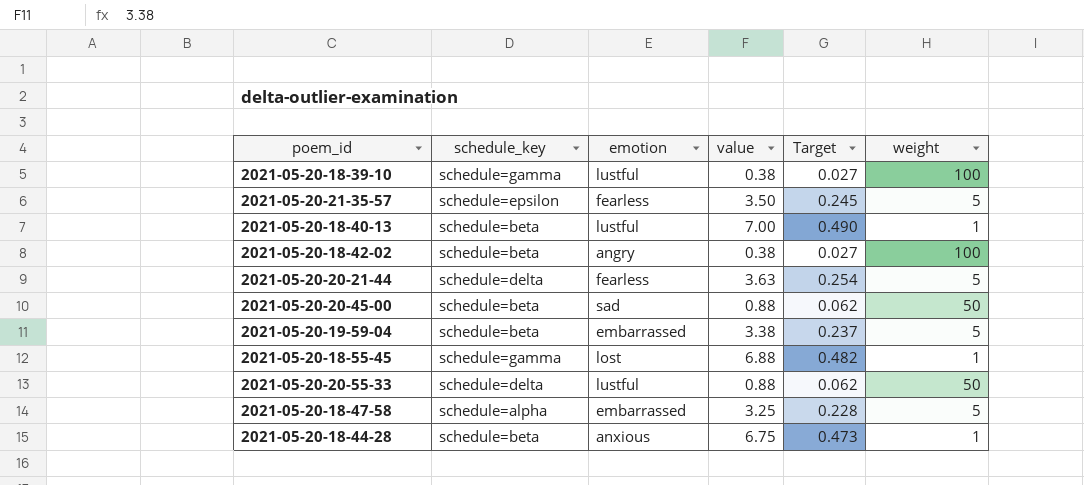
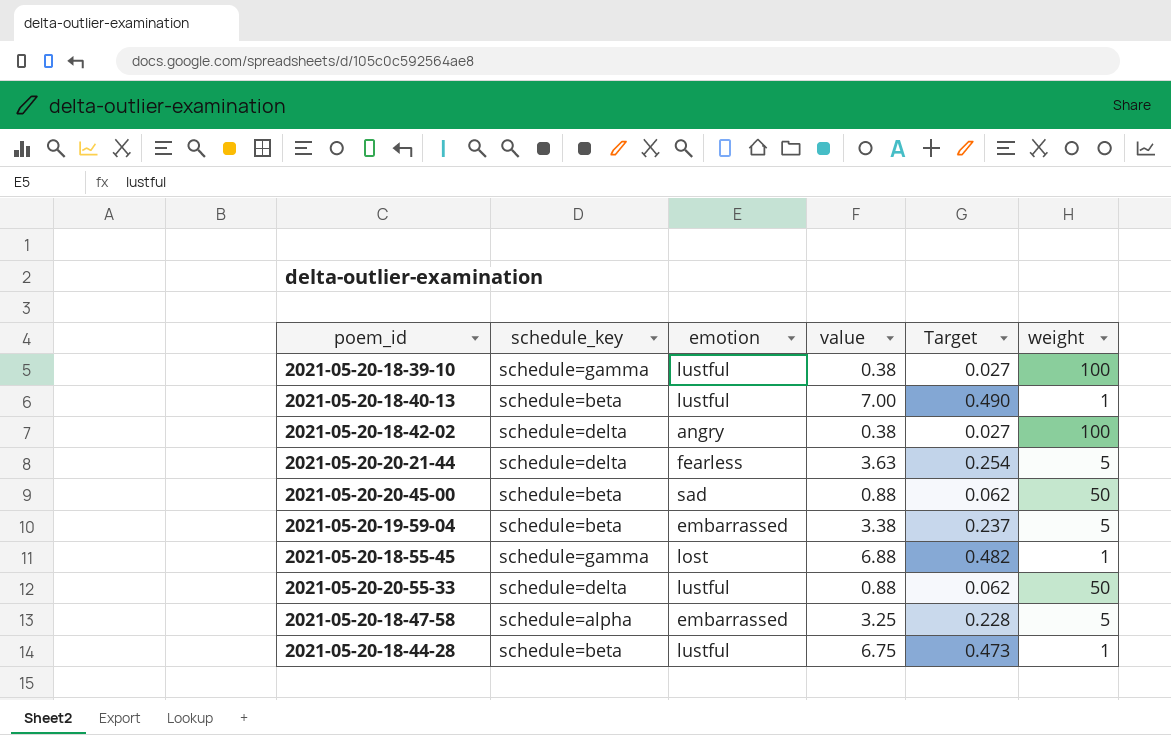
row 2021-05-20-21-35-57: schedule=epsilon | fearless | 3.50 | 0.245 | 5 -> none
2021-05-20-18-42-02 | schedule_key: schedule=beta -> schedule=delta
2021-05-20-18-44-28 | emotion: anxious -> lustful

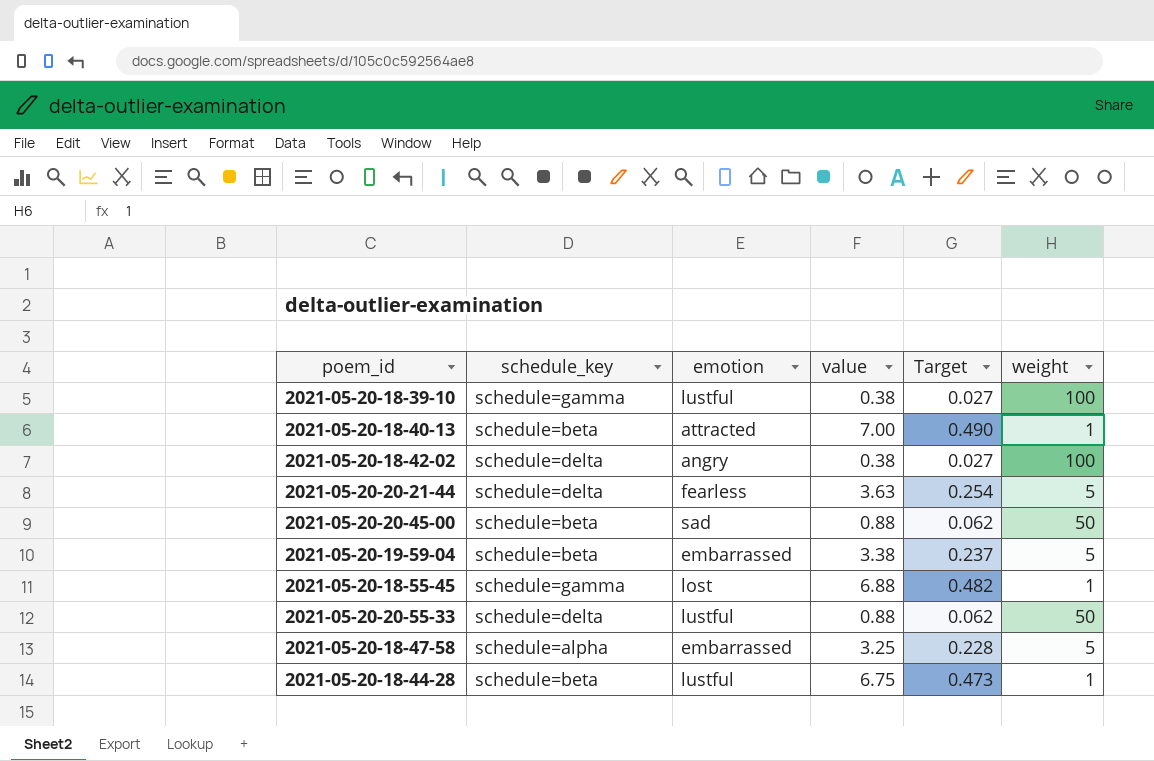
2021-05-20-18-40-13 | emotion: lustful -> attracted

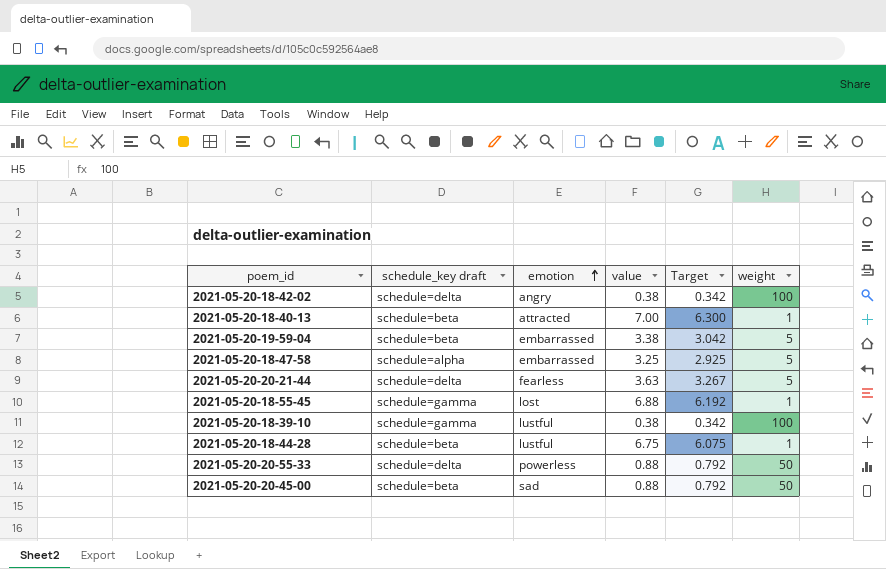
row order: none -> emotion ascending
column name: schedule_key -> schedule_key draft
column Target | formula: [value] * 0.07 -> [value] * 0.9
2021-05-20-20-55-33 | emotion: lustful -> powerless

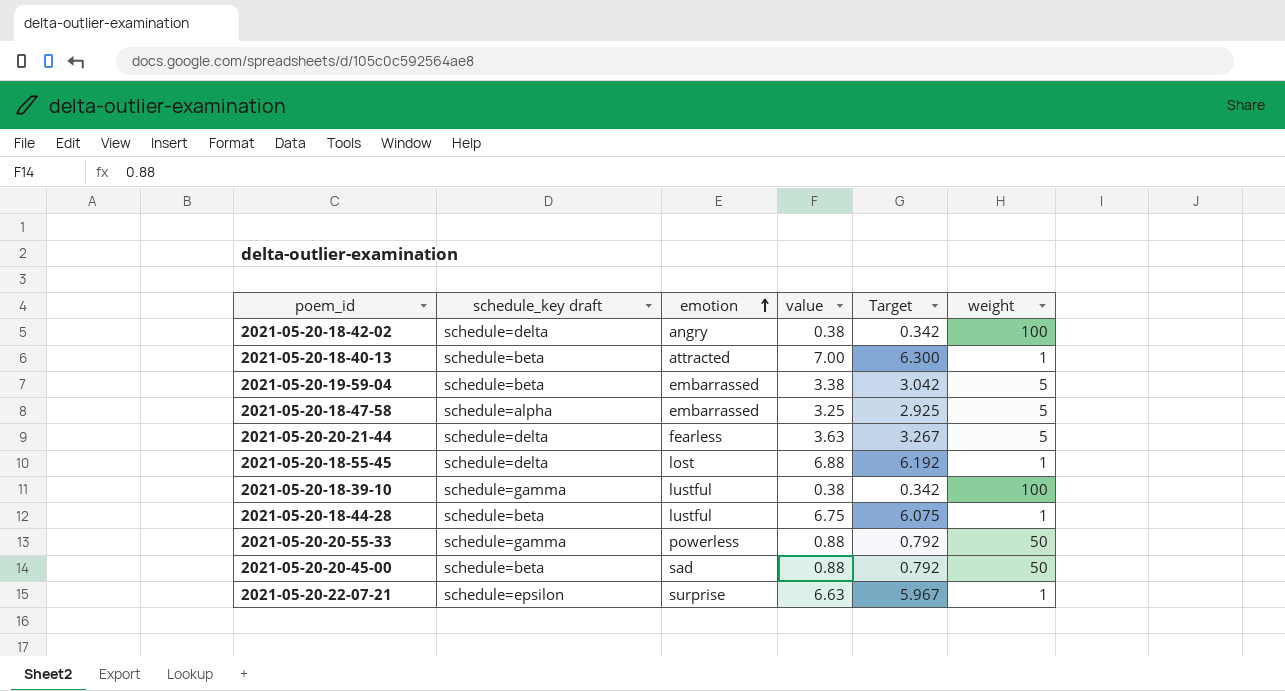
2021-05-20-18-55-45 | schedule_key draft: schedule=gamma -> schedule=delta
2021-05-20-20-55-33 | schedule_key draft: schedule=delta -> schedule=gamma
row 2021-05-20-22-07-21: none -> schedule=epsilon | surprise | 6.63 | 5.967 | 1

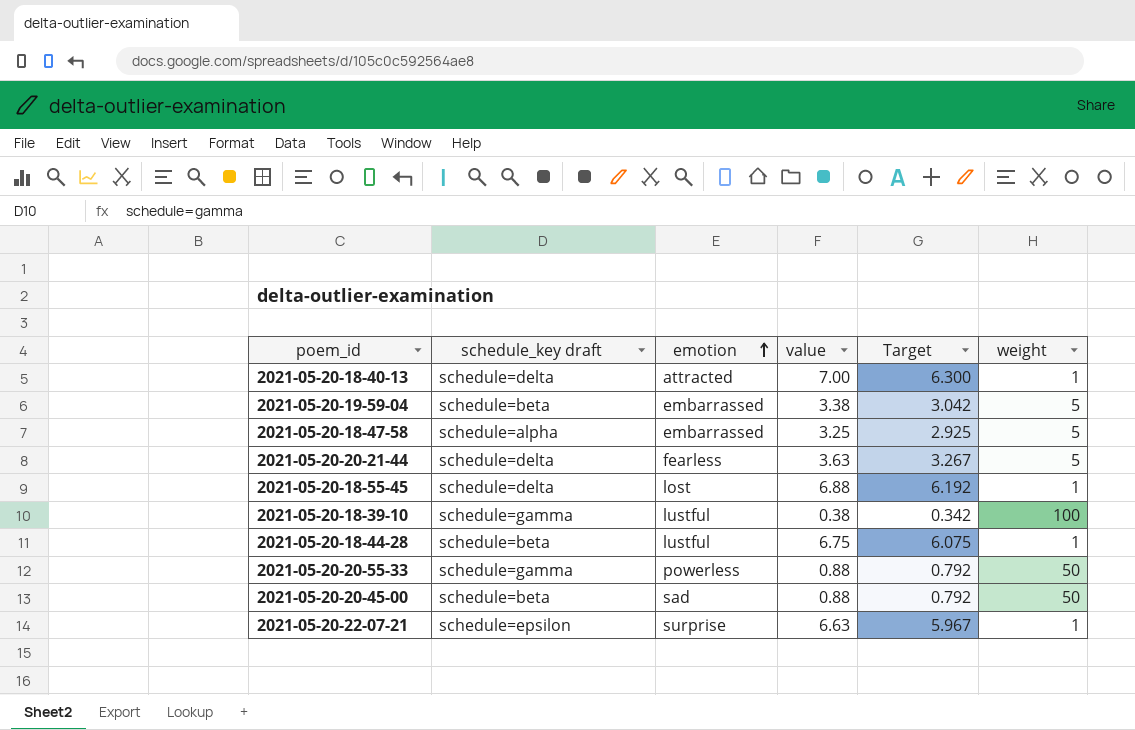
row 2021-05-20-18-42-02: schedule=delta | angry | 0.38 | 0.342 | 100 -> none
2021-05-20-18-40-13 | schedule_key draft: schedule=beta -> schedule=delta

